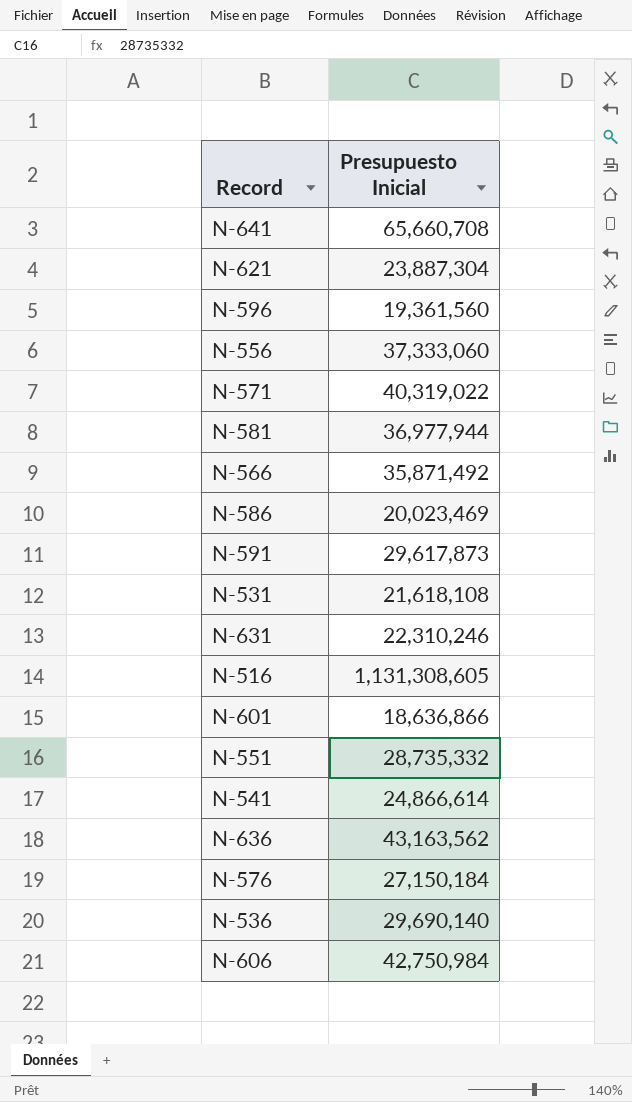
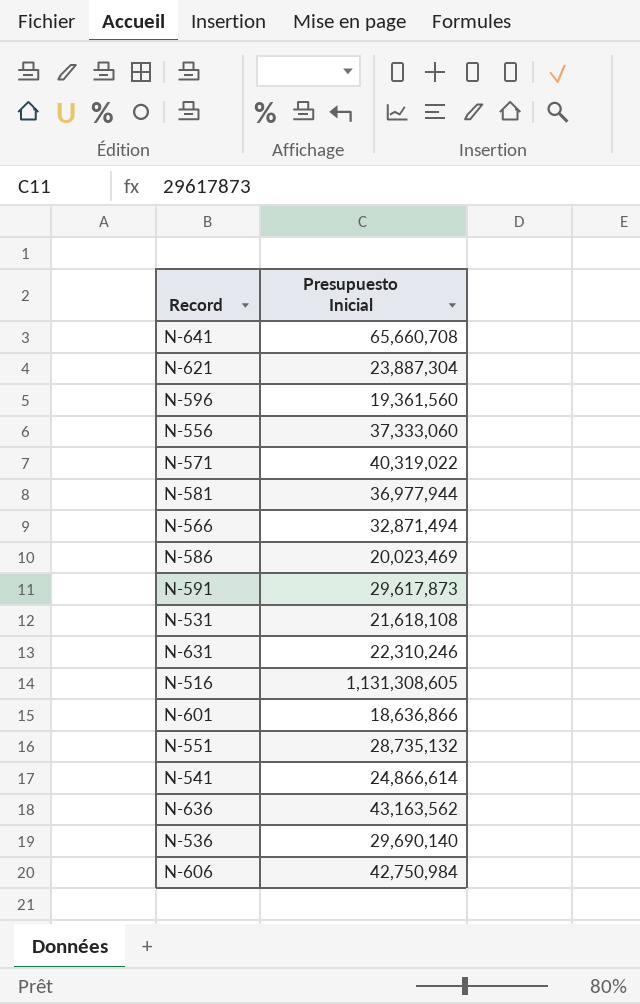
row N-576: 27,150,184 -> none
N-566 | Presupuesto Inicial: 35,871,492 -> 32,871,494
N-551 | Presupuesto Inicial: 28,735,332 -> 28,735,132

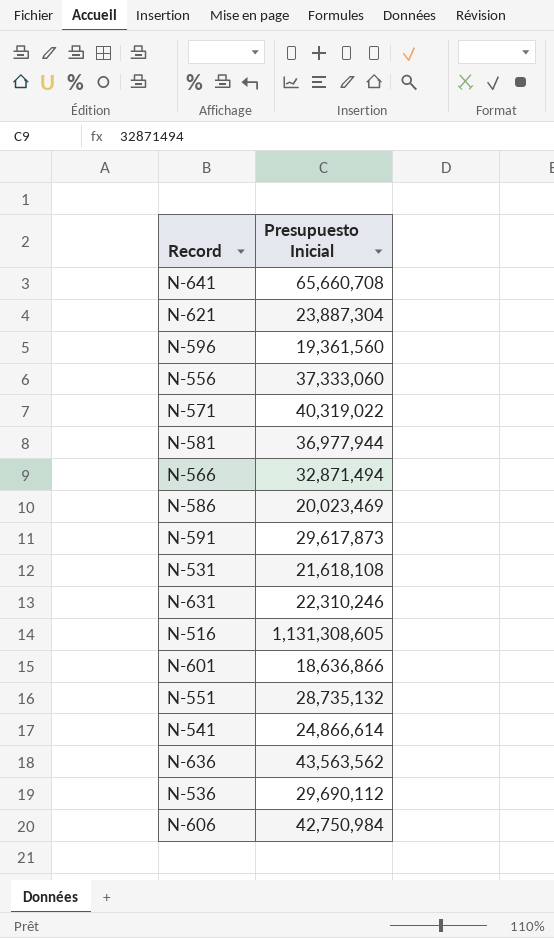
N-636 | Presupuesto Inicial: 43,163,562 -> 43,563,562
N-536 | Presupuesto Inicial: 29,690,140 -> 29,690,112

